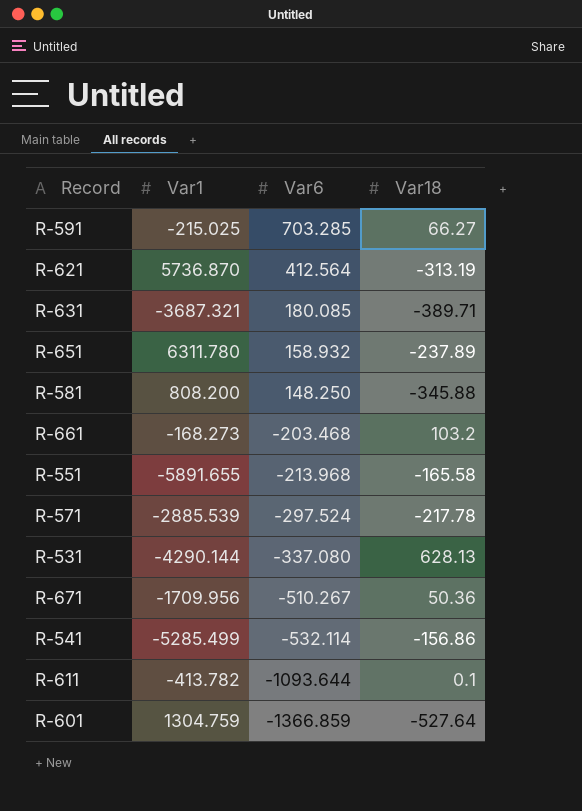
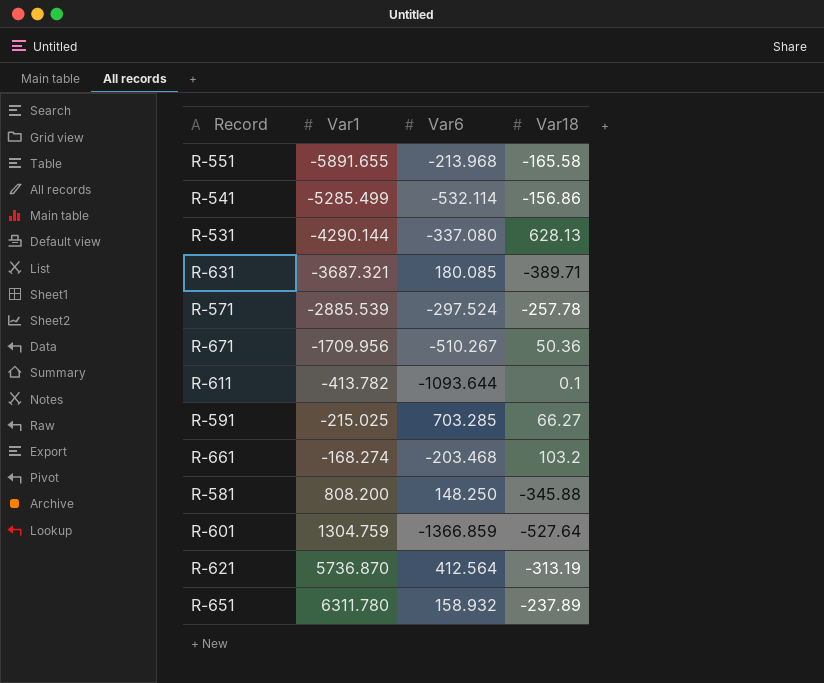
row order: Var6 descending -> Var1 ascending
R-571 | Var18: -217.78 -> -257.78
R-661 | Var1: -168.273 -> -168.274

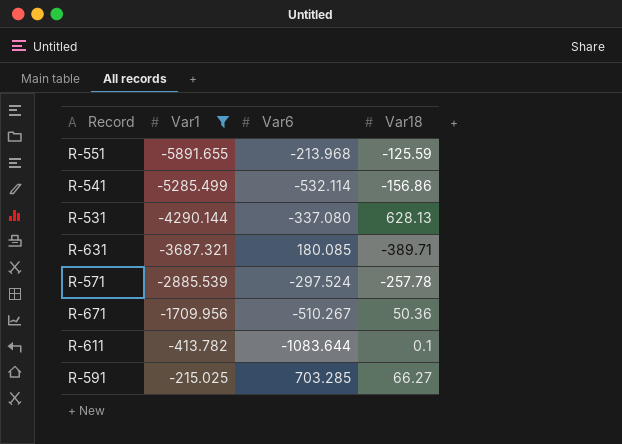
filter: none -> Var1 <= -215.025
R-551 | Var18: -165.58 -> -125.59
R-611 | Var6: -1093.644 -> -1083.644

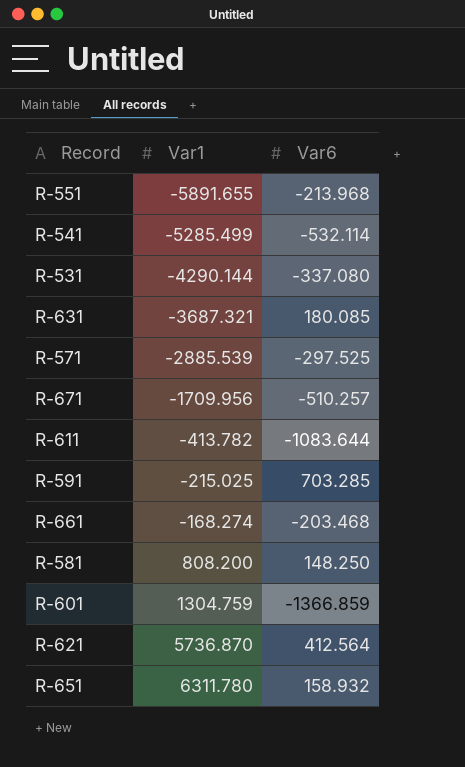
filter: Var1 <= -215.025 -> none
column Var18 | position: 4 -> none
R-571 | Var6: -297.524 -> -297.525
R-671 | Var6: -510.267 -> -510.257

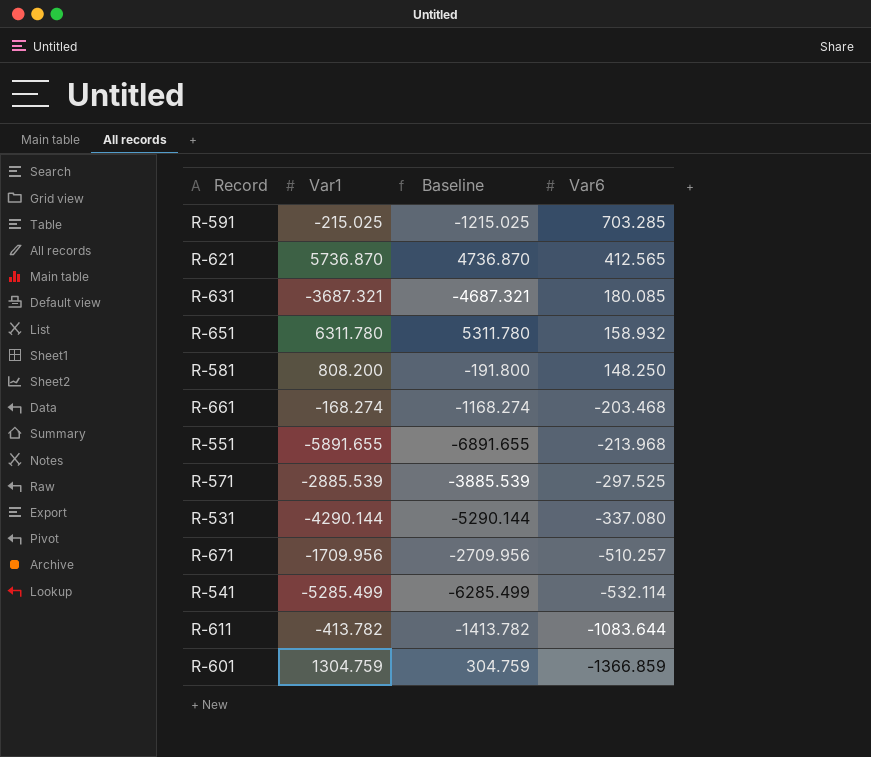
row order: Var1 ascending -> Var6 descending
column Baseline | formula: none -> [Var1] - 1000
R-621 | Var6: 412.564 -> 412.565

